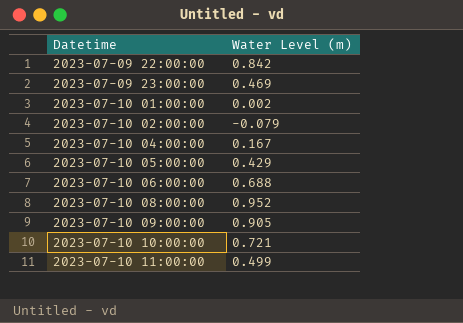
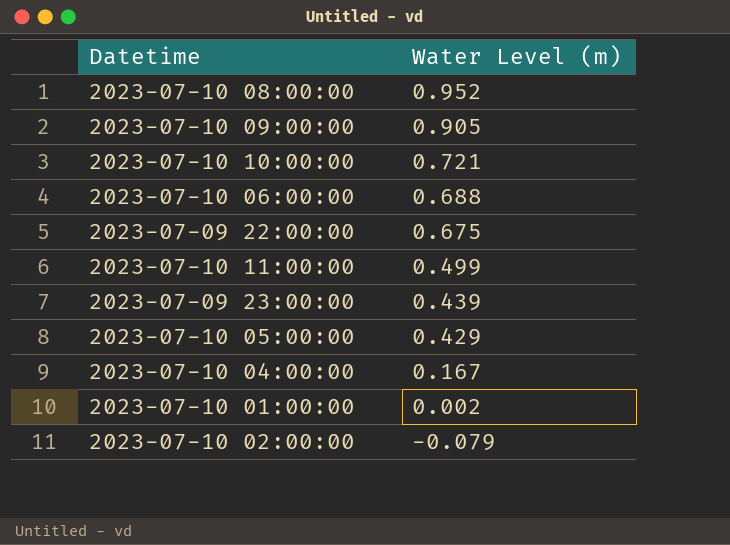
row order: Datetime ascending -> Water Level (m) descending
2023-07-09 22:00:00 | Water Level (m): 0.842 -> 0.675
2023-07-09 23:00:00 | Water Level (m): 0.469 -> 0.439

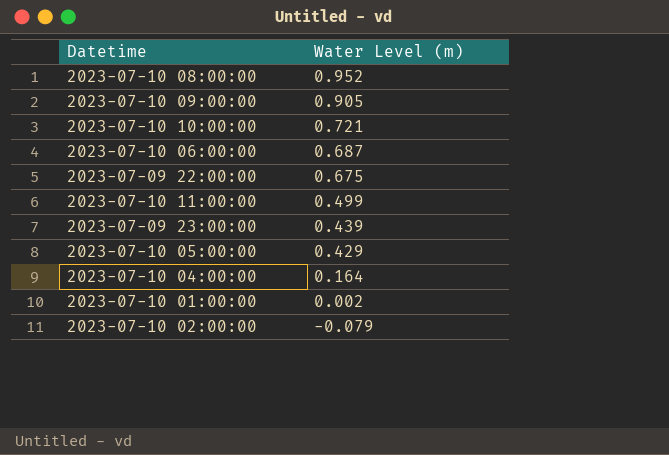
2023-07-10 06:00:00 | Water Level (m): 0.688 -> 0.687
2023-07-10 04:00:00 | Water Level (m): 0.167 -> 0.164

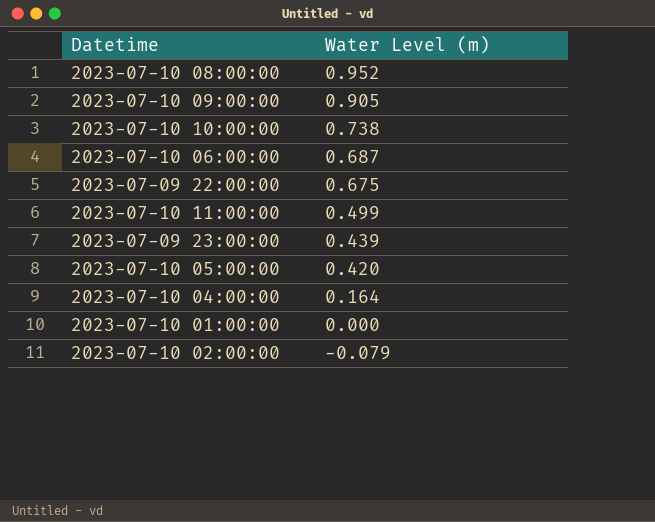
2023-07-10 10:00:00 | Water Level (m): 0.721 -> 0.738
2023-07-10 05:00:00 | Water Level (m): 0.429 -> 0.420
2023-07-10 01:00:00 | Water Level (m): 0.002 -> 0.000

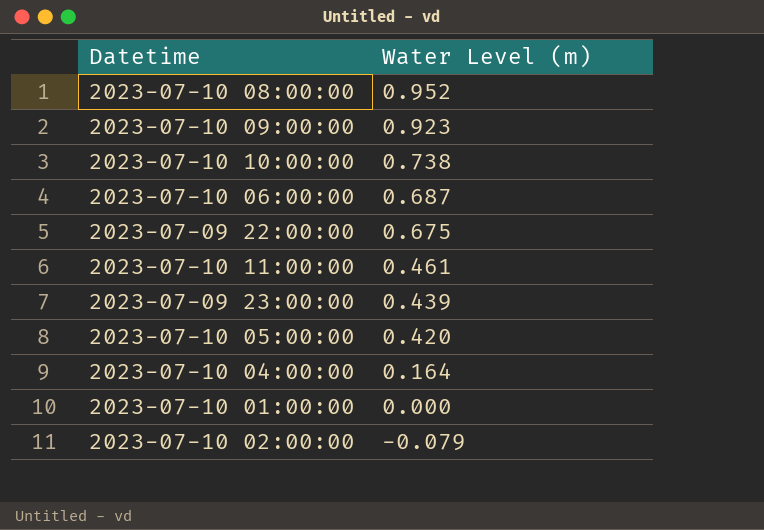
2023-07-10 09:00:00 | Water Level (m): 0.905 -> 0.923
2023-07-10 11:00:00 | Water Level (m): 0.499 -> 0.461

